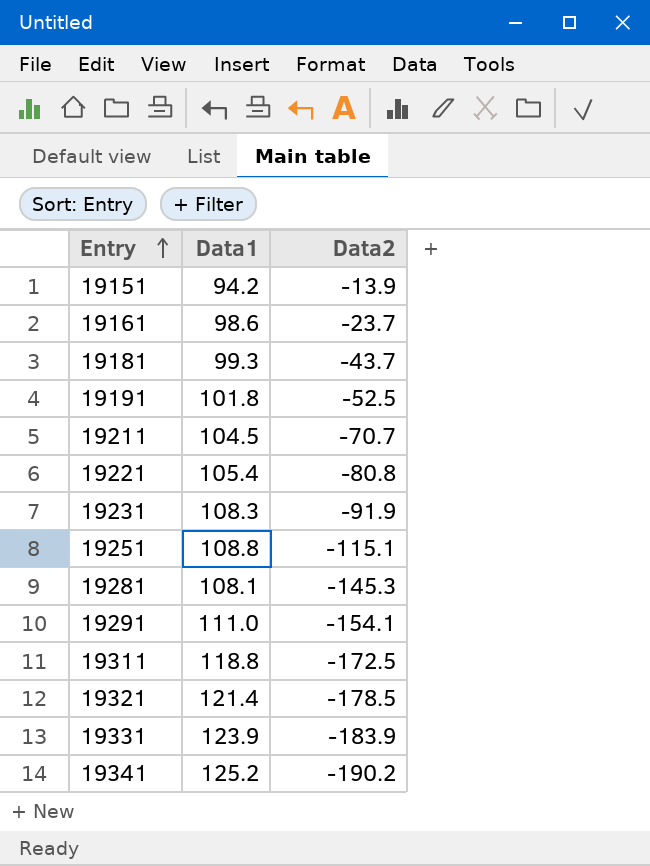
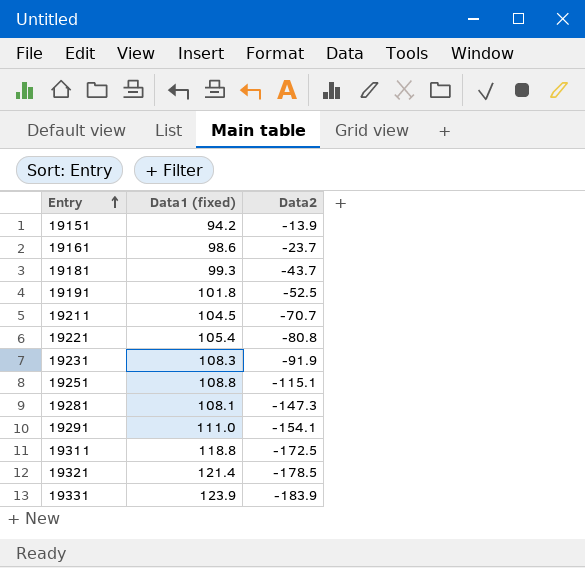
column name: Data1 -> Data1 (fixed)
row 19341: 125.2 | -190.2 -> none
19281 | Data2: -145.3 -> -147.3

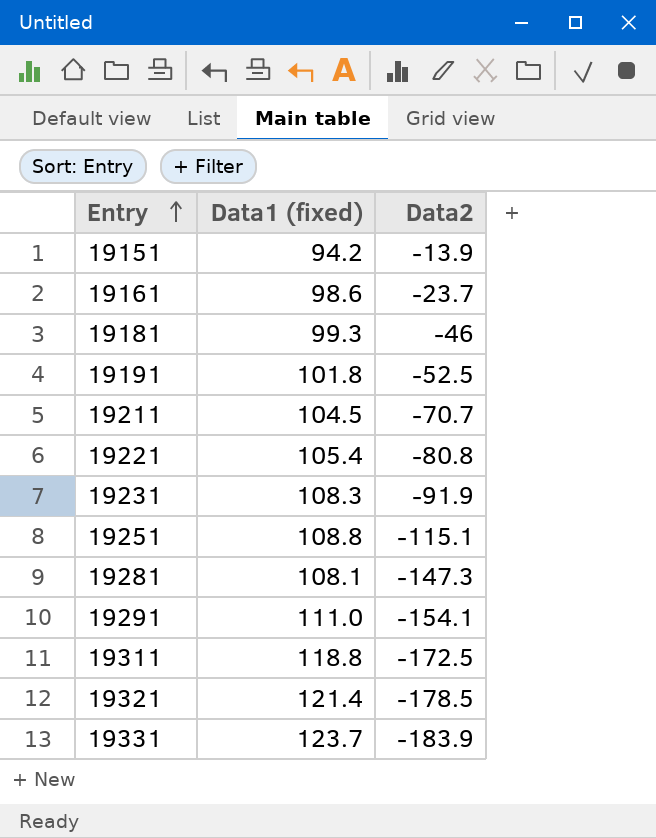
19181 | Data2: -43.7 -> -46
19331 | Data1 (fixed): 123.9 -> 123.7

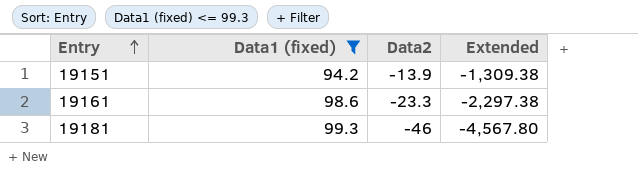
filter: none -> Data1 (fixed) <= 99.3
column Extended | formula: none -> [Data1 (fixed)] * [Data2]
19161 | Data2: -23.7 -> -23.3

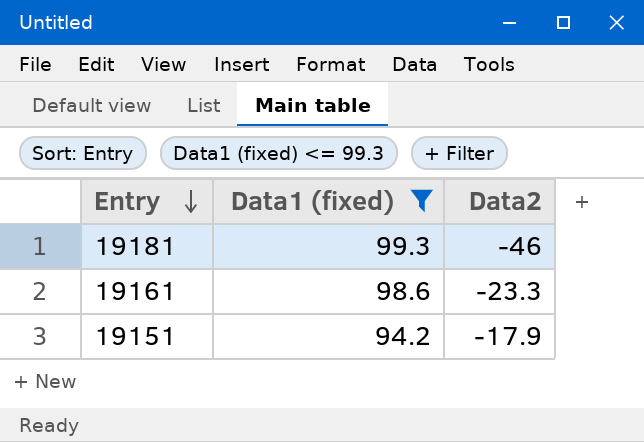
row order: Entry ascending -> Entry descending
column Extended | formula: [Data1 (fixed)] * [Data2] -> none
19151 | Data2: -13.9 -> -17.9

